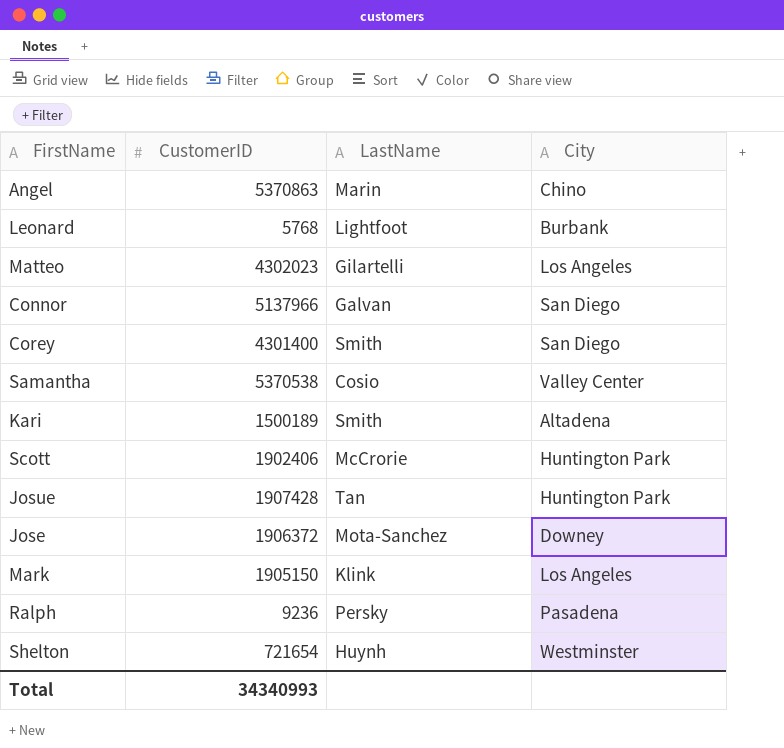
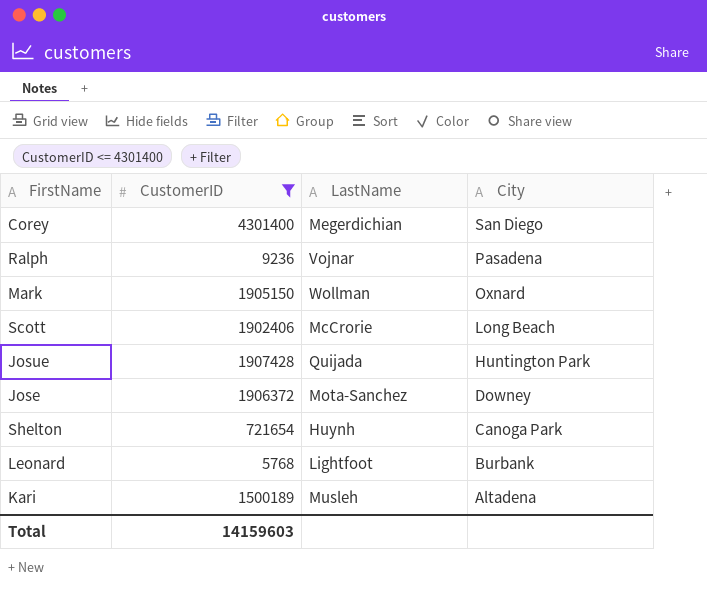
filter: none -> CustomerID <= 4301400
row order: none -> City descending
Corey | LastName: Smith -> Megerdichian
Ralph | LastName: Persky -> Vojnar
Mark | LastName: Klink -> Wollman
Mark | City: Los Angeles -> Oxnard
Scott | City: Huntington Park -> Long Beach
Josue | LastName: Tan -> Quijada
Shelton | City: Westminster -> Canoga Park
Kari | LastName: Smith -> Musleh
Total | CustomerID: 34340993 -> 14159603

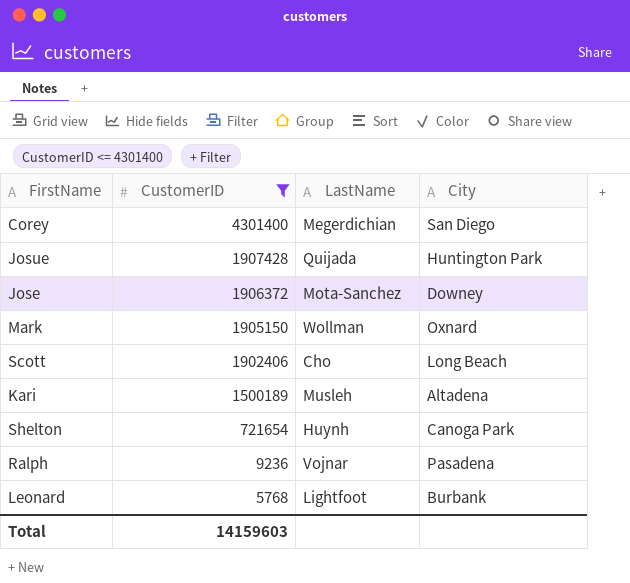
row order: City descending -> CustomerID descending
Scott | LastName: McCrorie -> Cho

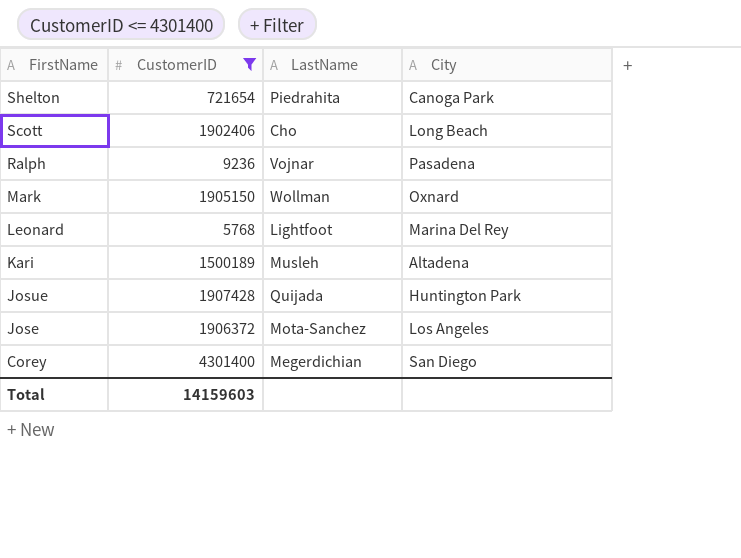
row order: CustomerID descending -> FirstName descending
Shelton | LastName: Huynh -> Piedrahita
Leonard | City: Burbank -> Marina Del Rey
Jose | City: Downey -> Los Angeles

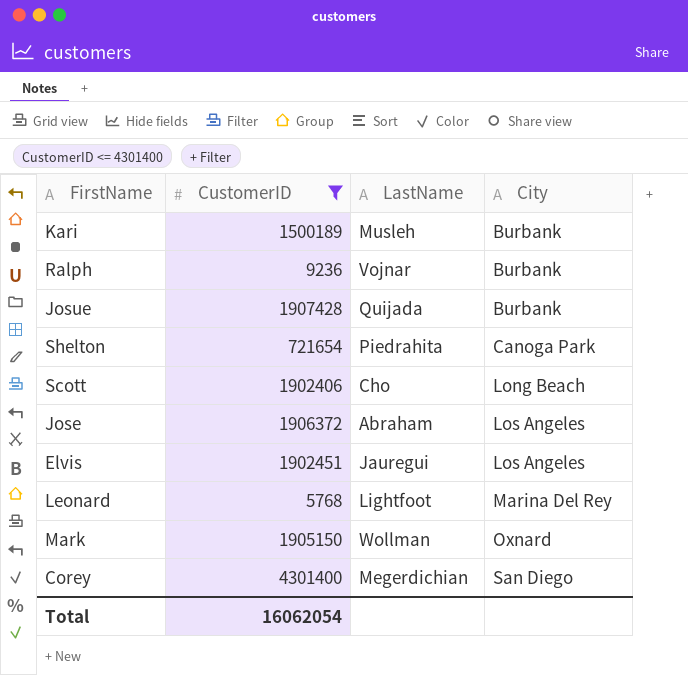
row order: FirstName descending -> City ascending
Kari | City: Altadena -> Burbank
Ralph | City: Pasadena -> Burbank
Josue | City: Huntington Park -> Burbank
Jose | LastName: Mota-Sanchez -> Abraham
row Elvis: none -> 1902451 | Jauregui | Los Angeles
Total | CustomerID: 14159603 -> 16062054

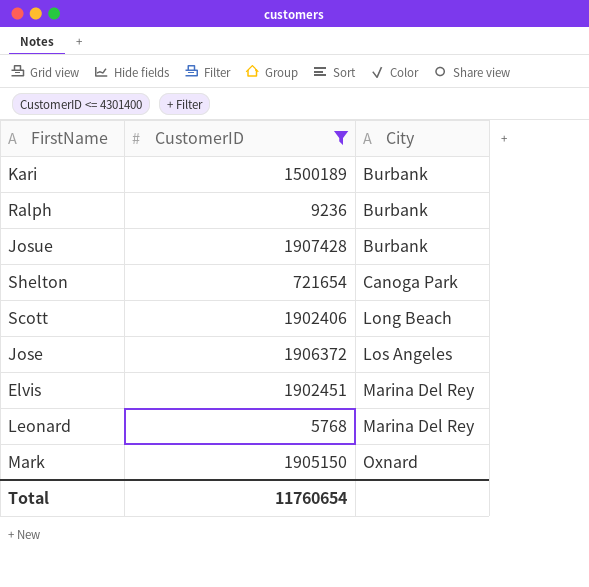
column LastName | position: 3 -> none
row Corey: 4301400 | Megerdichian | San Diego -> none
Elvis | City: Los Angeles -> Marina Del Rey
Total | CustomerID: 16062054 -> 11760654

